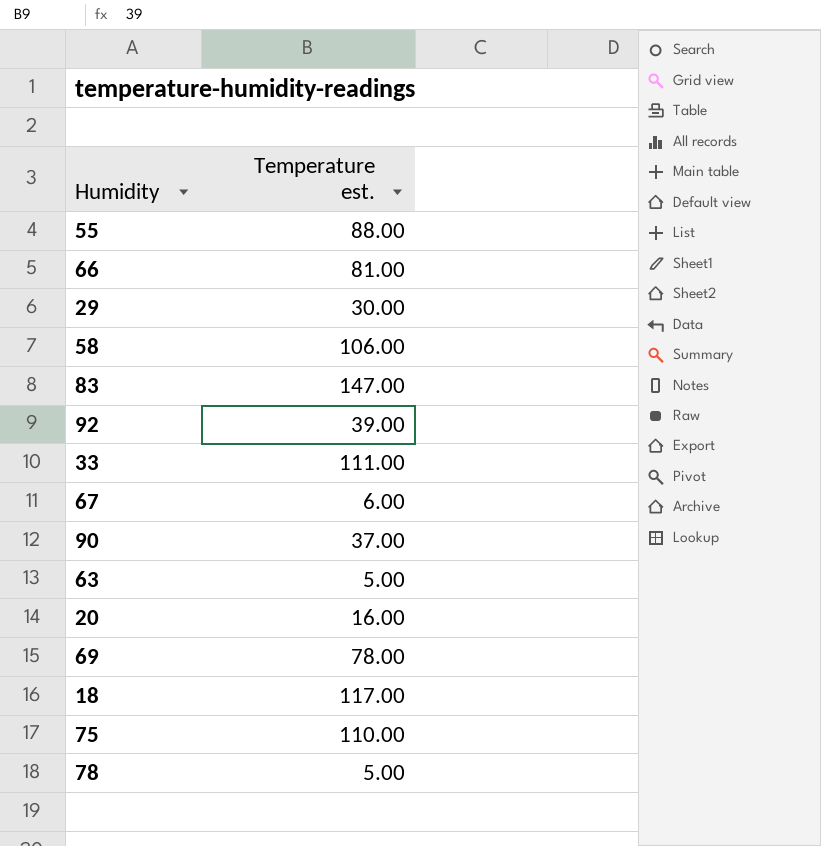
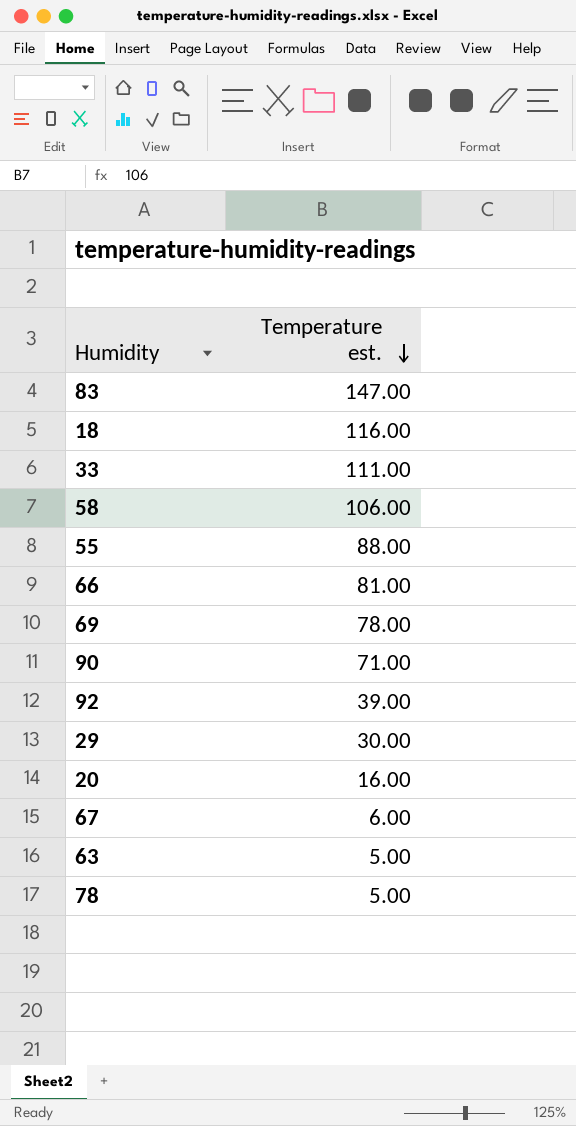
row order: none -> Temperature est. descending
row 75: 110.00 -> none
18 | Temperature est.: 117.00 -> 116.00
90 | Temperature est.: 37.00 -> 71.00

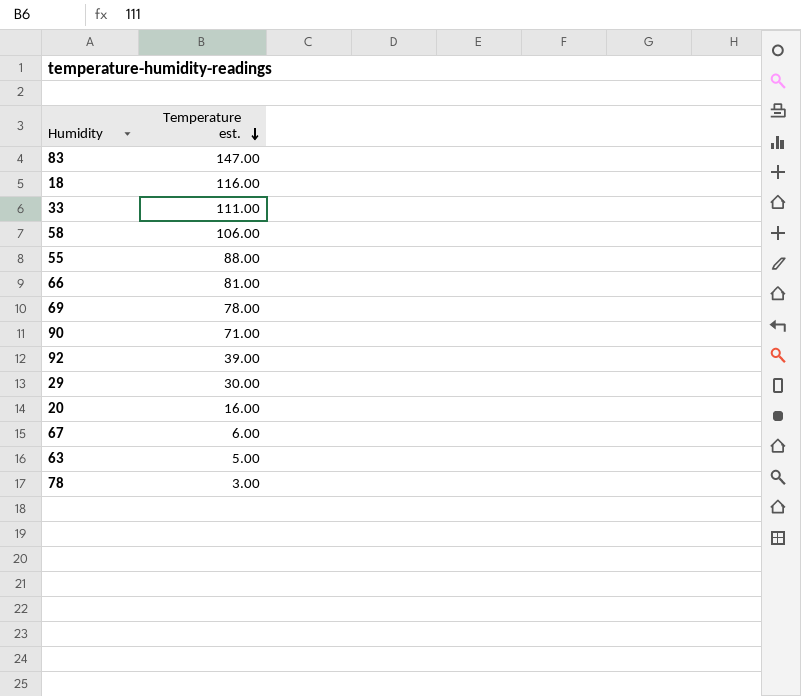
78 | Temperature est.: 5.00 -> 3.00

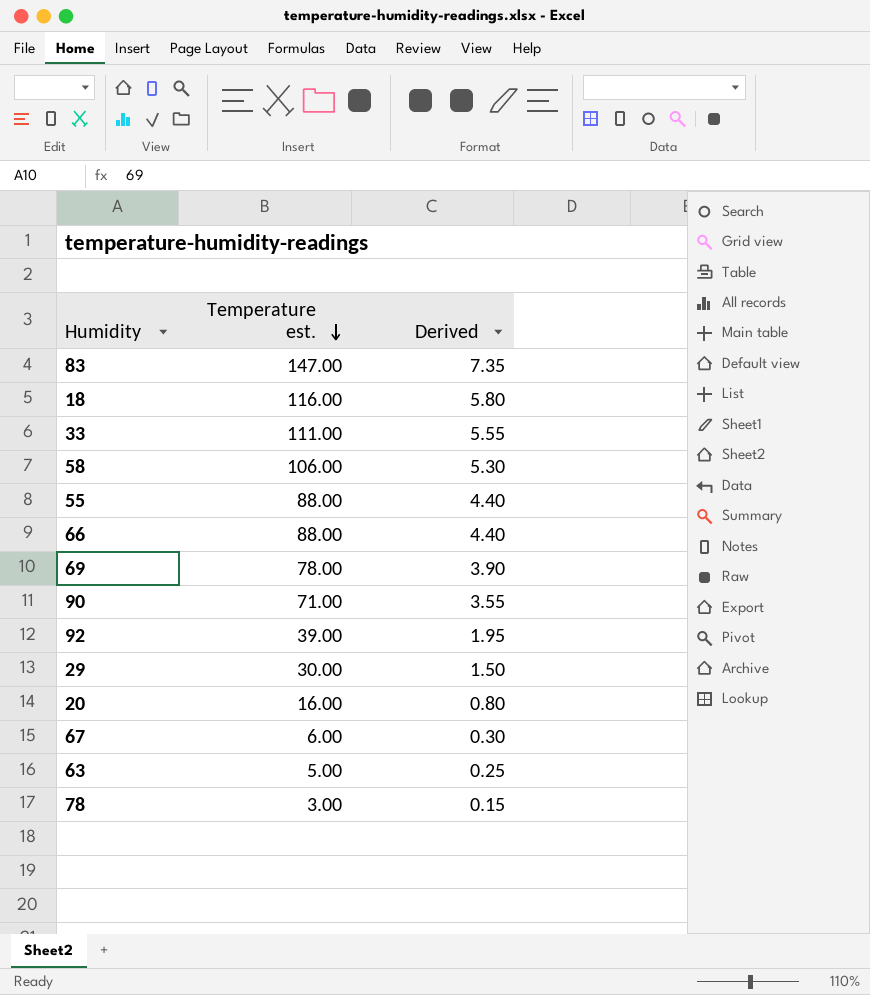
column Derived | formula: none -> [Temperature est.] * 0.05
66 | Temperature est.: 81.00 -> 88.00

